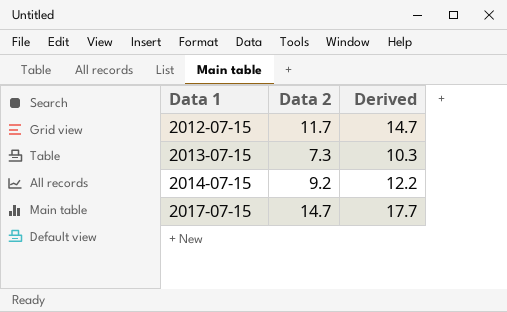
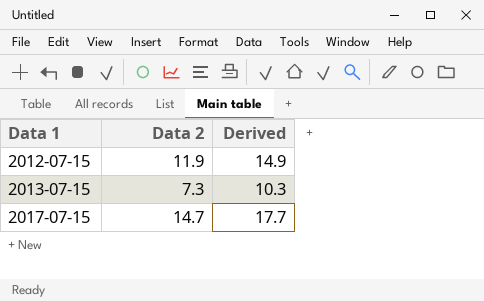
row 2014-07-15: 9.2 | 12.2 -> none
2012-07-15 | Data 2: 11.7 -> 11.9
2012-07-15 | Derived: 14.7 -> 14.9

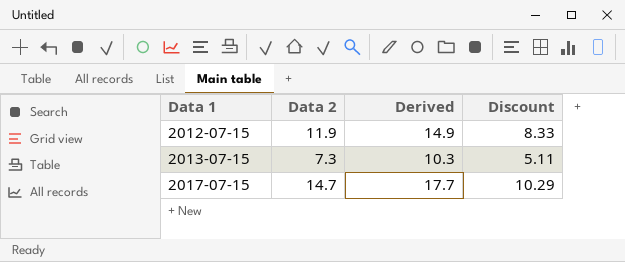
column Discount | formula: none -> [Data 2] * 0.7

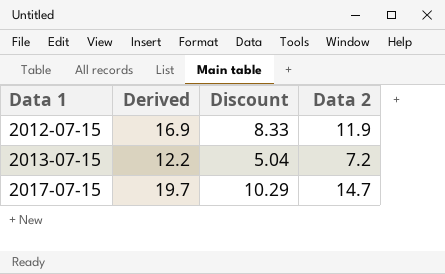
column Derived | formula: [Data 2] + 3 -> [Data 2] + 5
column Data 2 | position: 2 -> 4
2013-07-15 | Discount: 5.11 -> 5.04
2013-07-15 | Data 2: 7.3 -> 7.2

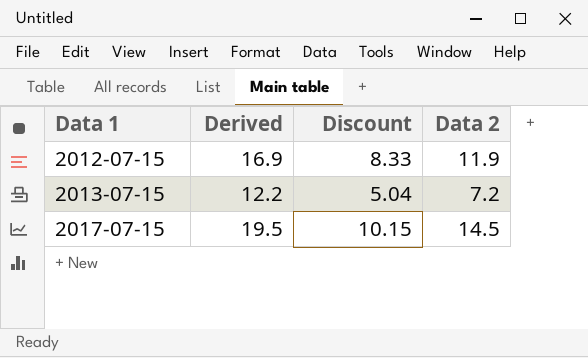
2017-07-15 | Derived: 19.7 -> 19.5
2017-07-15 | Discount: 10.29 -> 10.15
2017-07-15 | Data 2: 14.7 -> 14.5

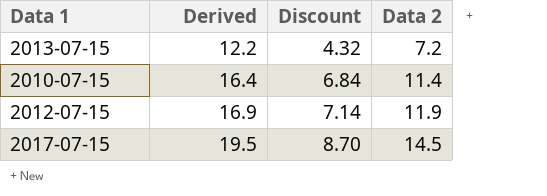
row order: Data 1 ascending -> Derived ascending
column Discount | formula: [Data 2] * 0.7 -> [Data 2] * 0.6
row 2010-07-15: none -> 16.4 | 6.84 | 11.4

